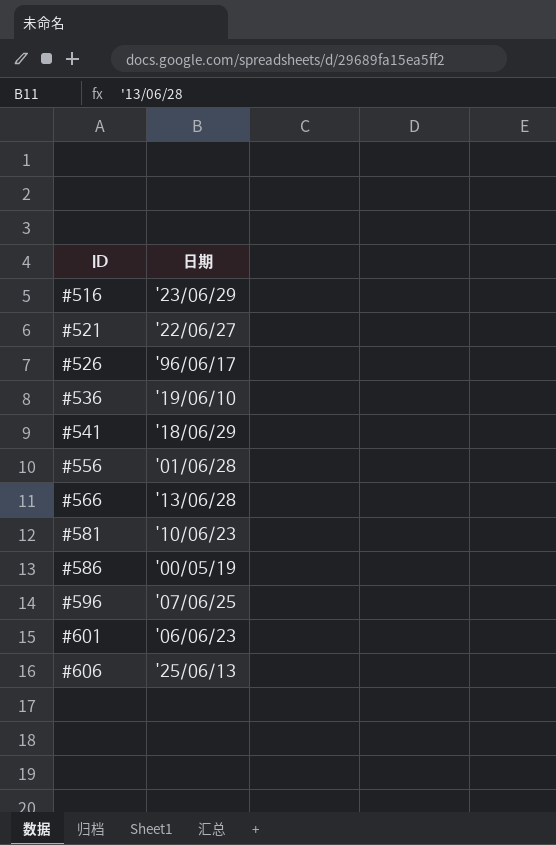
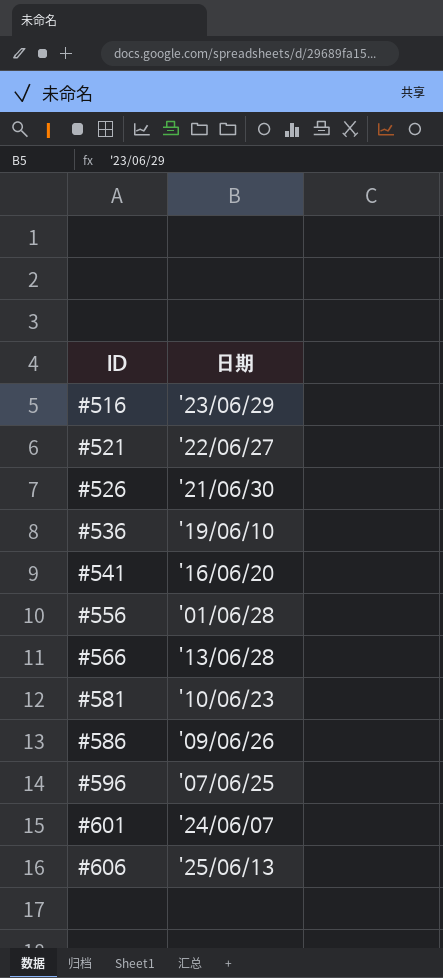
#526 | 日期: '96/06/17 -> '21/06/30
#541 | 日期: '18/06/29 -> '16/06/20
#586 | 日期: '00/05/19 -> '09/06/26
#601 | 日期: '06/06/23 -> '24/06/07

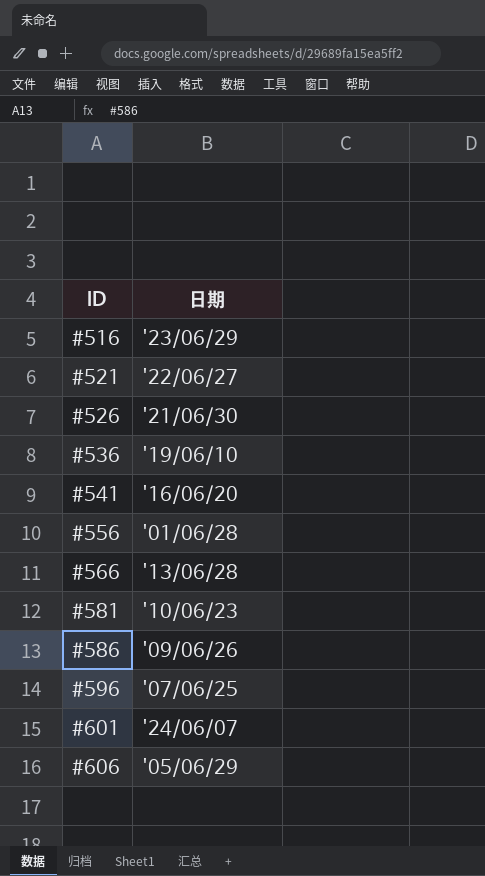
#606 | 日期: '25/06/13 -> '05/06/29

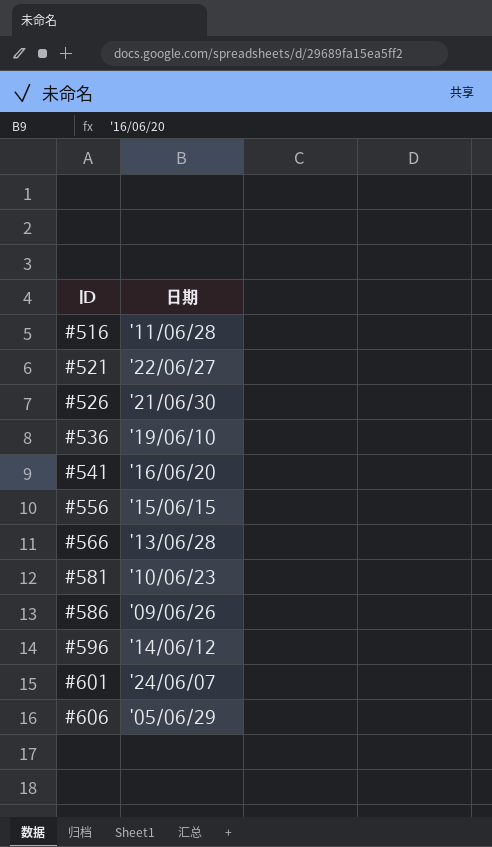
#516 | 日期: '23/06/29 -> '11/06/28
#556 | 日期: '01/06/28 -> '15/06/15
#596 | 日期: '07/06/25 -> '14/06/12

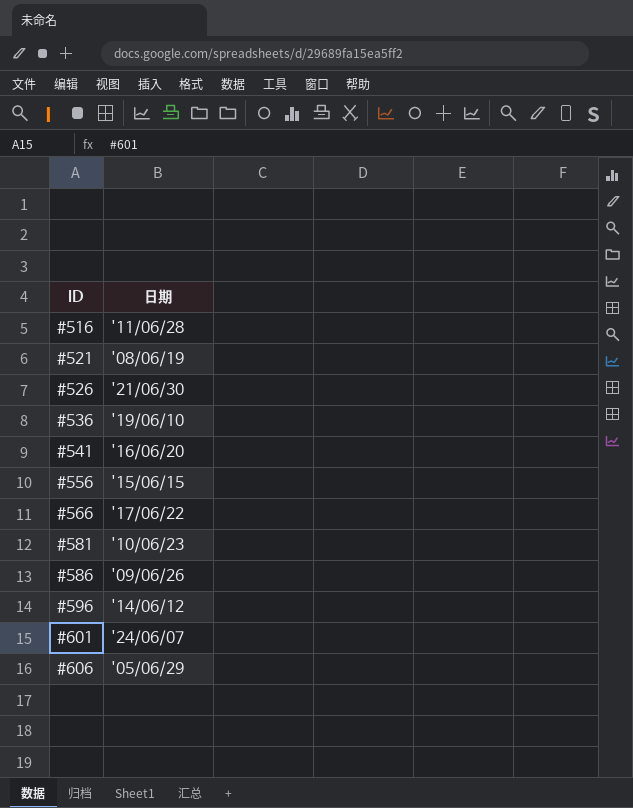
#521 | 日期: '22/06/27 -> '08/06/19
#566 | 日期: '13/06/28 -> '17/06/22

